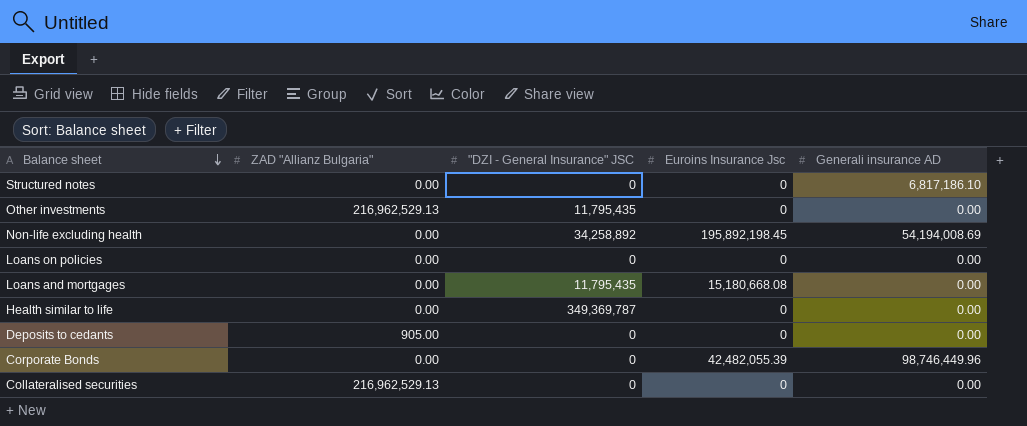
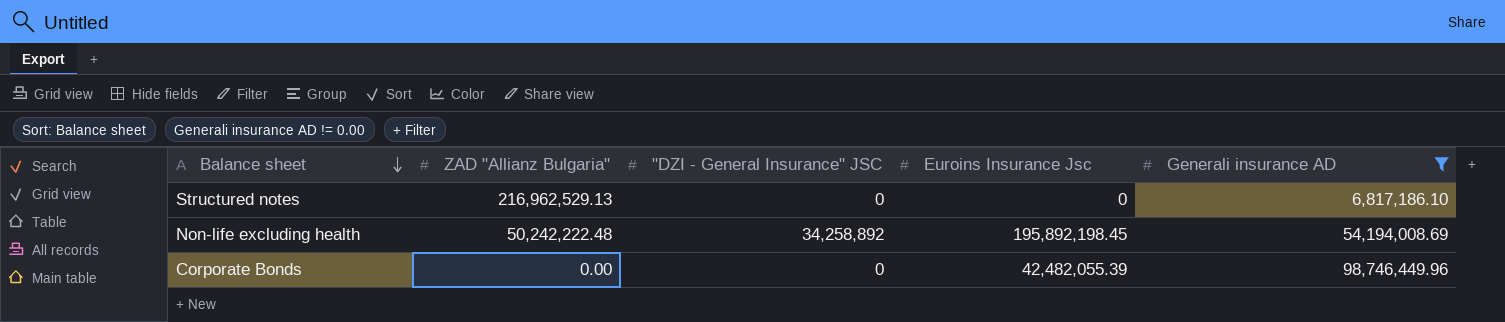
filter: none -> Generali insurance AD != 0.00
Structured notes | ZAD "Allianz Bulgaria": 0.00 -> 216,962,529.13
Non-life excluding health | ZAD "Allianz Bulgaria": 0.00 -> 50,242,222.48

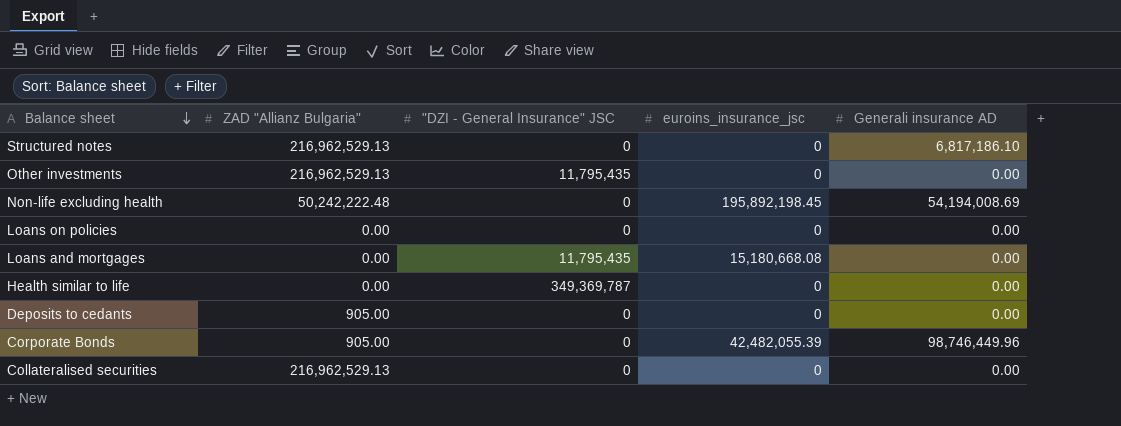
filter: Generali insurance AD != 0.00 -> none
column name: Euroins Insurance Jsc -> euroins_insurance_jsc
Non-life excluding health | "DZI - General Insurance" JSC: 34,258,892 -> 0
Corporate Bonds | ZAD "Allianz Bulgaria": 0.00 -> 905.00

